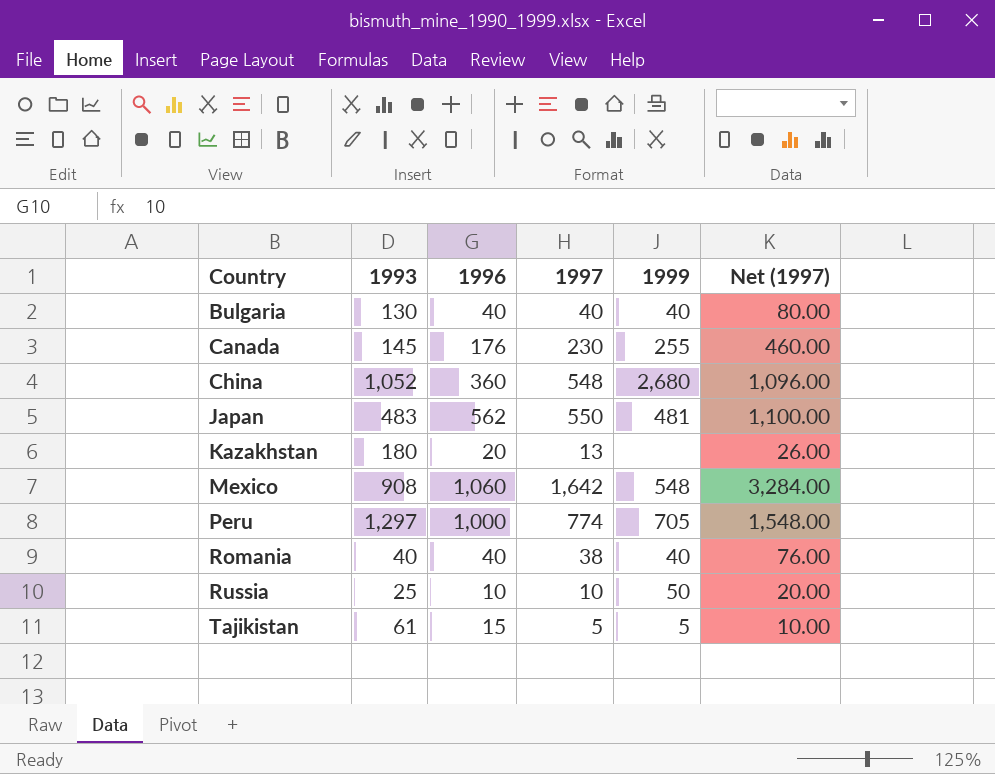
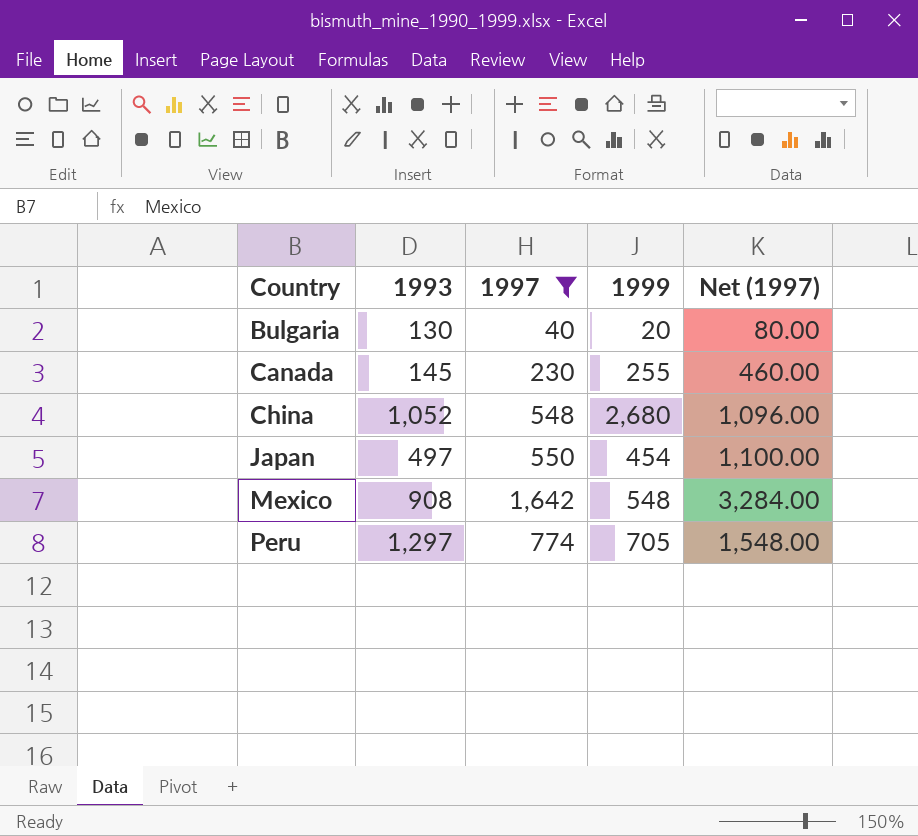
filter: none -> 1997 >= 40
column 1996 | position: 3 -> none
Bulgaria | 1999: 40 -> 20
Japan | 1993: 483 -> 497
Japan | 1999: 481 -> 454

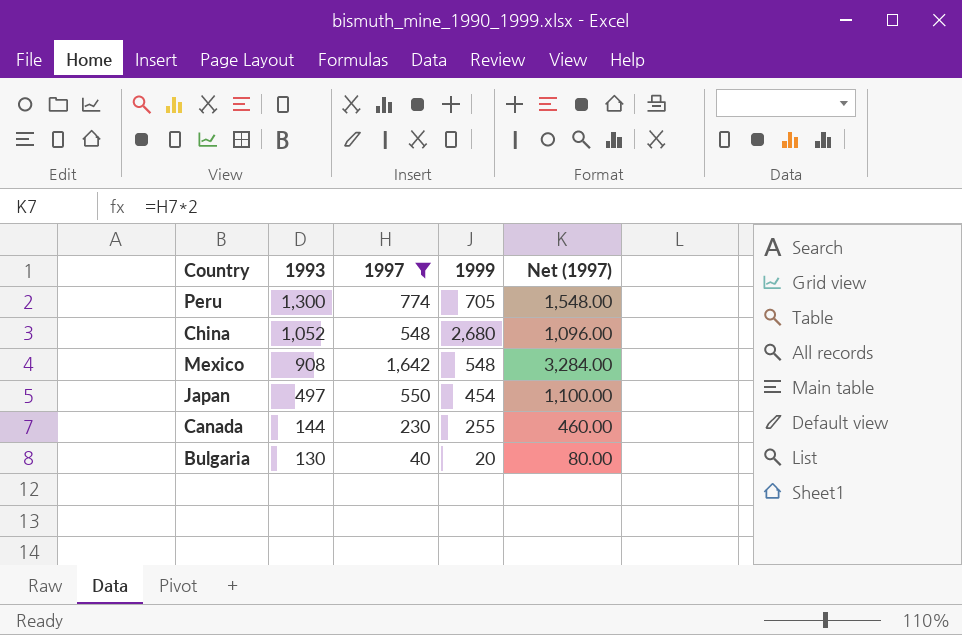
row order: Country ascending -> 1993 descending
Peru | 1993: 1,297 -> 1,300
Canada | 1993: 145 -> 144

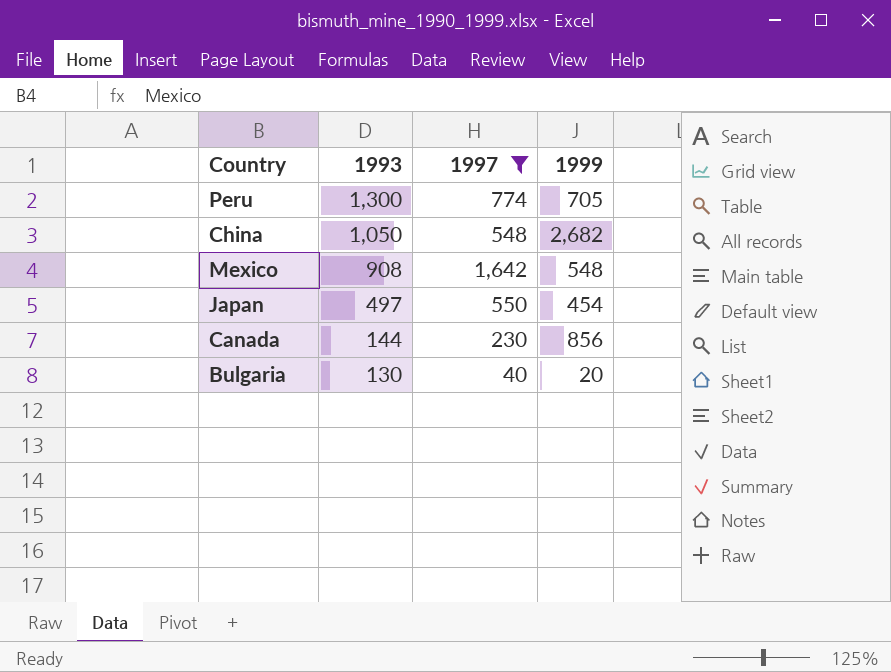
column Net (1997) | formula: [1997] * 2 -> none
China | 1993: 1,052 -> 1,050
China | 1999: 2,680 -> 2,682
Canada | 1999: 255 -> 856

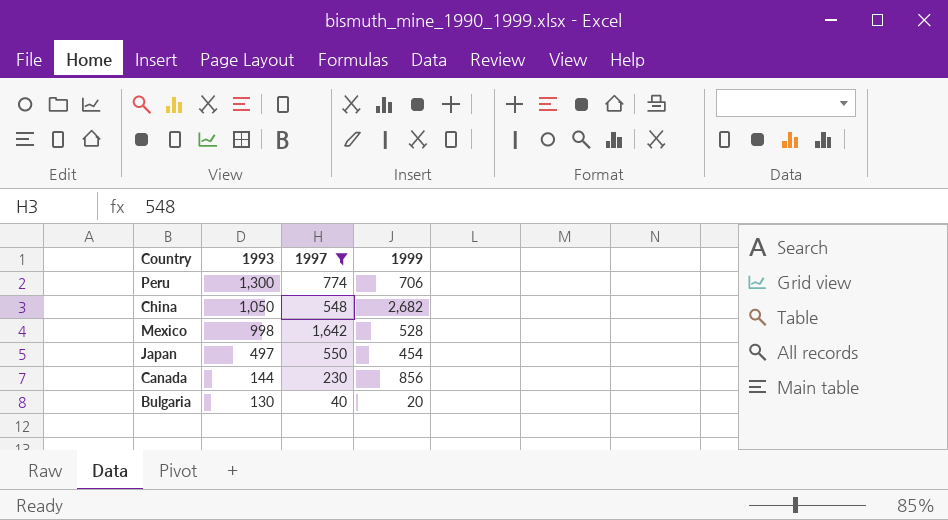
Peru | 1999: 705 -> 706
Mexico | 1993: 908 -> 998
Mexico | 1999: 548 -> 528

